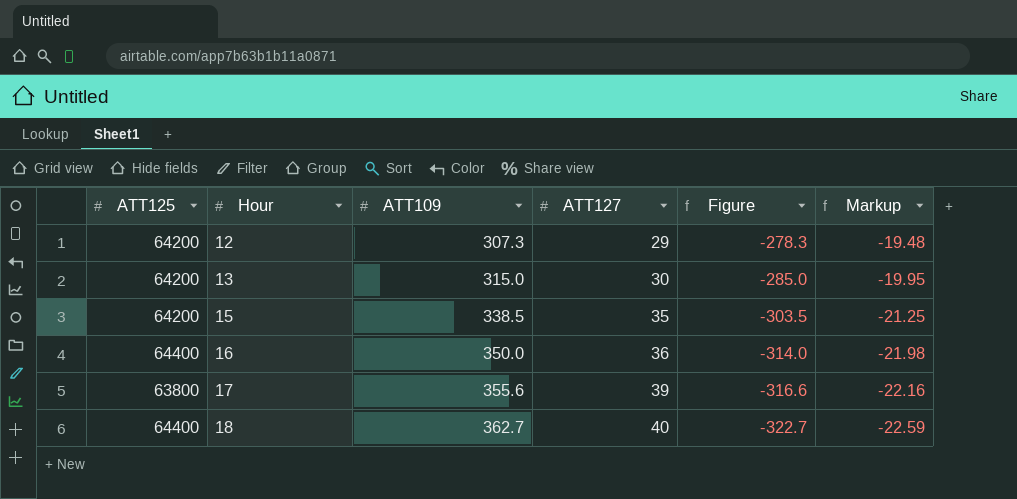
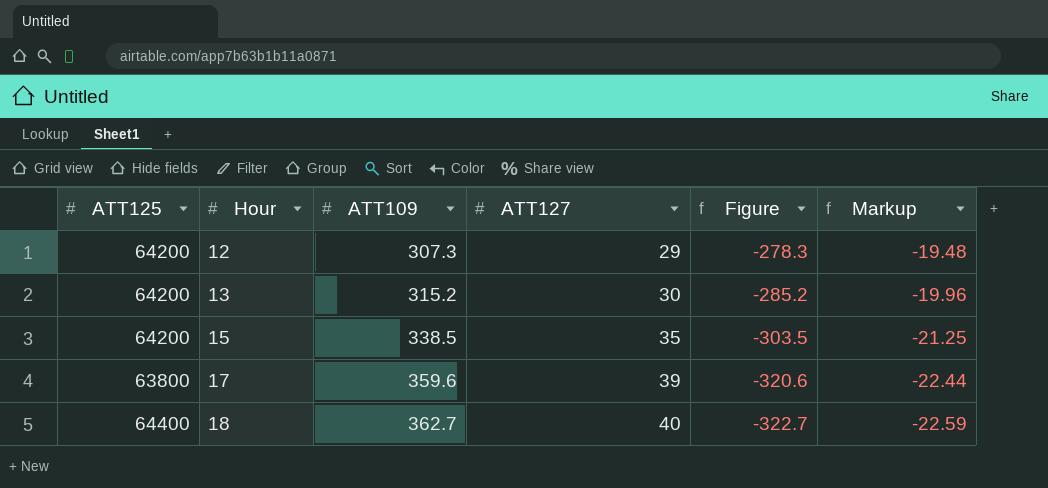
row 16: 64400 | 350.0 | 36 | -314.0 | -21.98 -> none
13 | ATT109: 315.0 -> 315.2
13 | Figure: -285.0 -> -285.2
13 | Markup: -19.95 -> -19.96
17 | ATT109: 355.6 -> 359.6
17 | Figure: -316.6 -> -320.6
17 | Markup: -22.16 -> -22.44

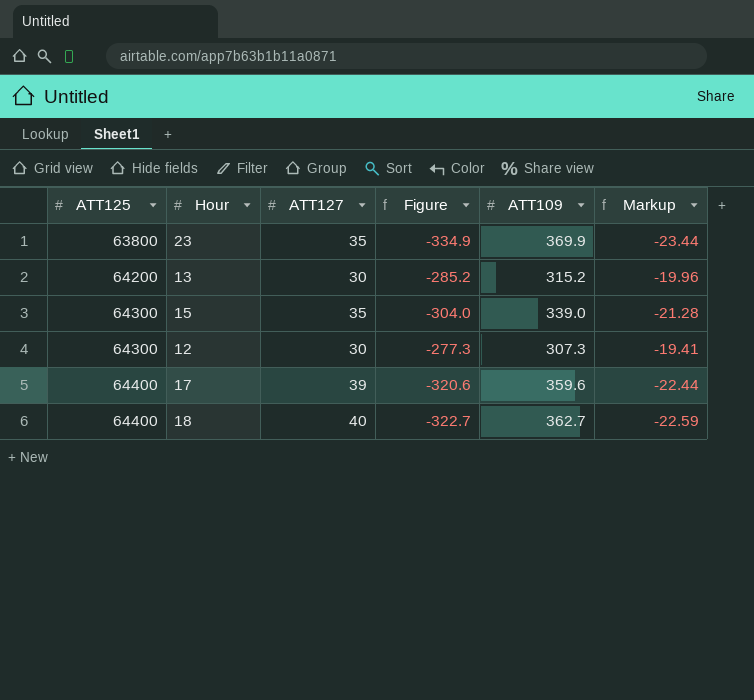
row order: Hour ascending -> ATT125 ascending
column ATT109 | position: 3 -> 5
row 23: none -> 63800 | 35 | -334.9 | 369.9 | -23.44
15 | ATT125: 64200 -> 64300
15 | Figure: -303.5 -> -304.0
15 | ATT109: 338.5 -> 339.0
15 | Markup: -21.25 -> -21.28
12 | ATT125: 64200 -> 64300
12 | ATT127: 29 -> 30
12 | Figure: -278.3 -> -277.3
12 | Markup: -19.48 -> -19.41
17 | ATT125: 63800 -> 64400

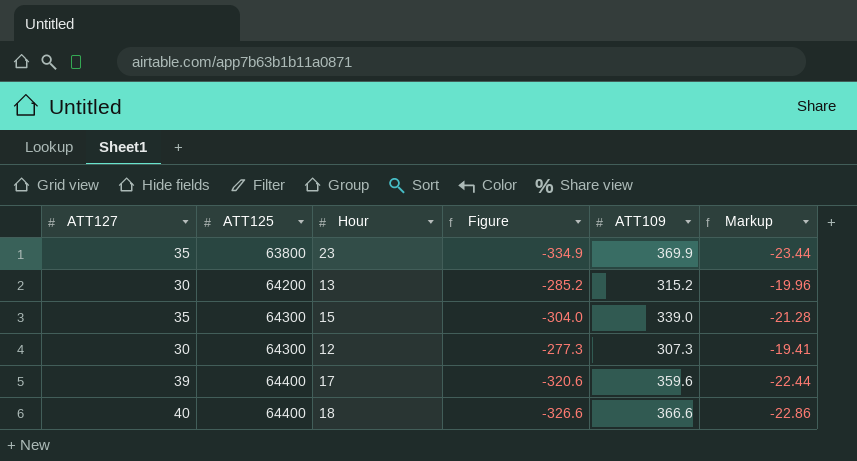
column ATT127 | position: 3 -> 1
18 | Figure: -322.7 -> -326.6
18 | ATT109: 362.7 -> 366.6
18 | Markup: -22.59 -> -22.86

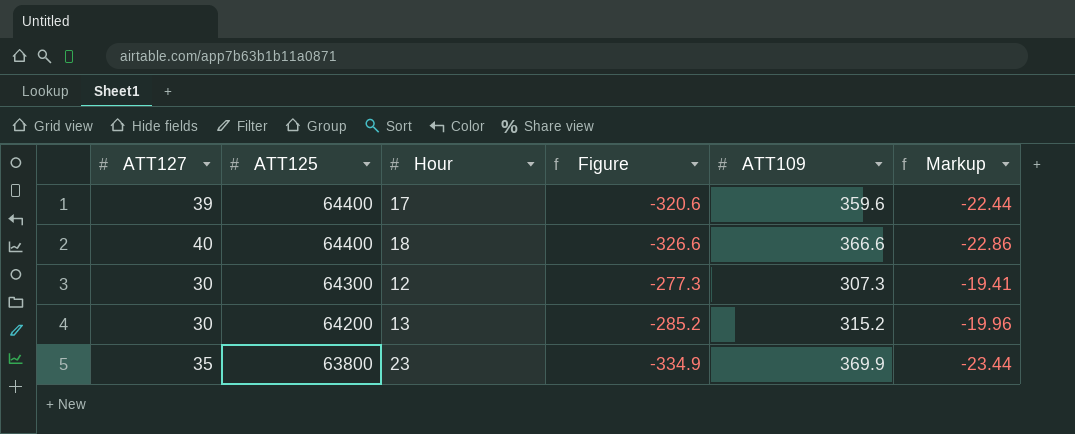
row order: ATT125 ascending -> ATT125 descending
row 15: 35 | 64300 | -304.0 | 339.0 | -21.28 -> none

